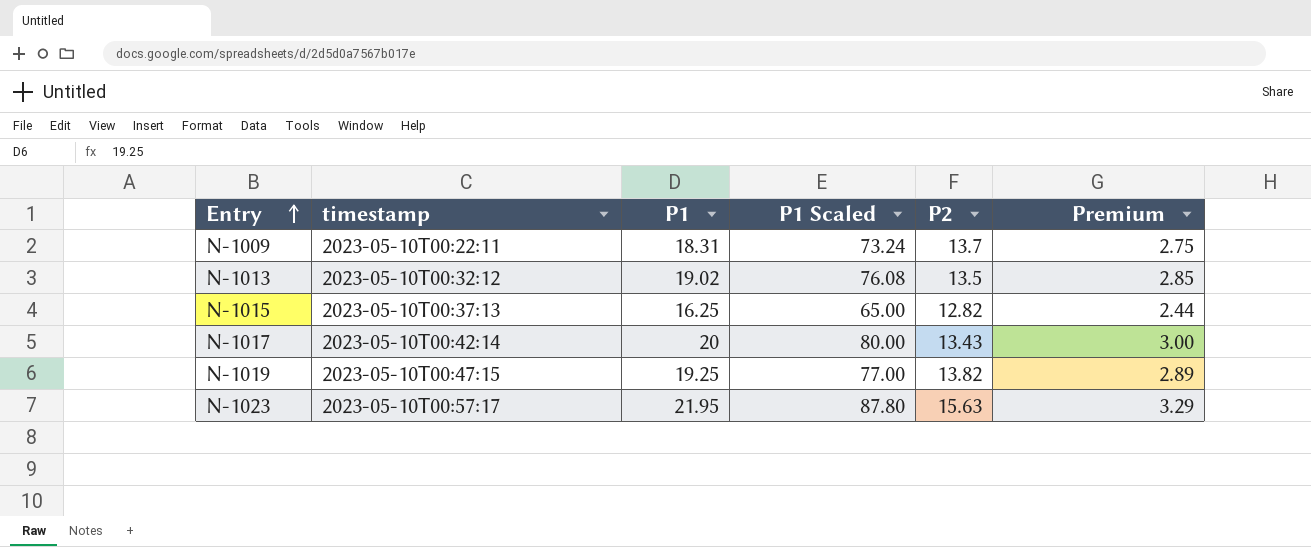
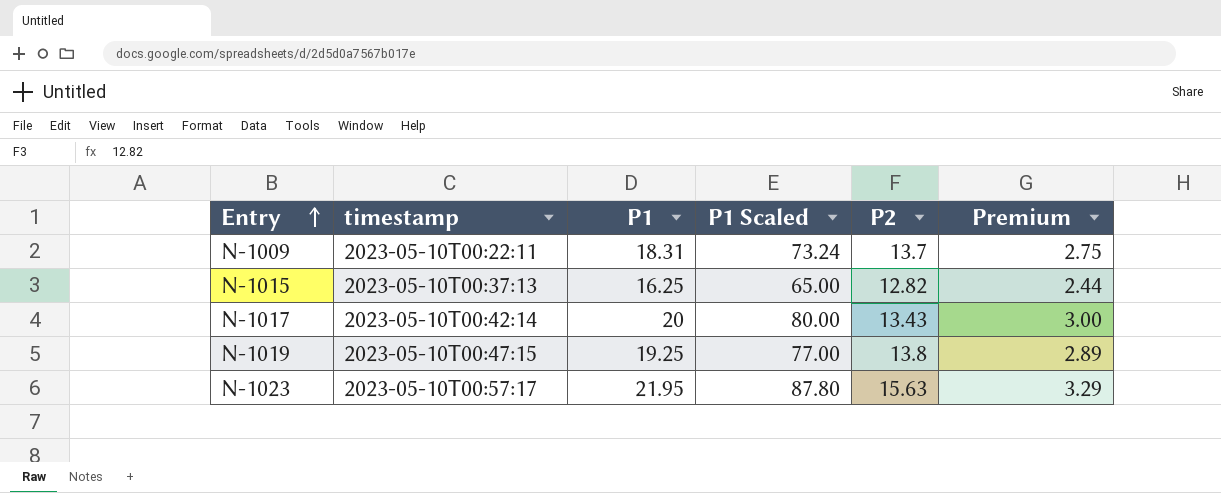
row N-1013: 2023-05-10T00:32:12 | 19.02 | 76.08 | 13.5 | 2.85 -> none
N-1019 | P2: 13.82 -> 13.8

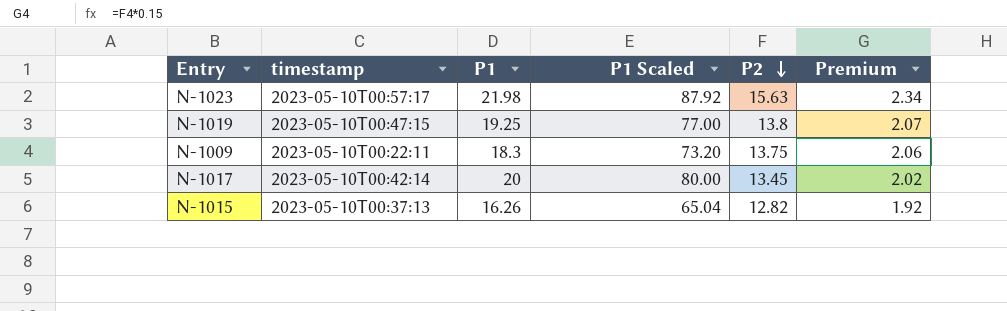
row order: Entry ascending -> P2 descending
column Premium | formula: [P1] * 0.15 -> [P2] * 0.15
N-1023 | P1: 21.95 -> 21.98
N-1023 | P1 Scaled: 87.80 -> 87.92
N-1009 | P1: 18.31 -> 18.3
N-1009 | P1 Scaled: 73.24 -> 73.20
N-1009 | P2: 13.7 -> 13.75
N-1017 | P2: 13.43 -> 13.45
N-1015 | P1: 16.25 -> 16.26
N-1015 | P1 Scaled: 65.00 -> 65.04

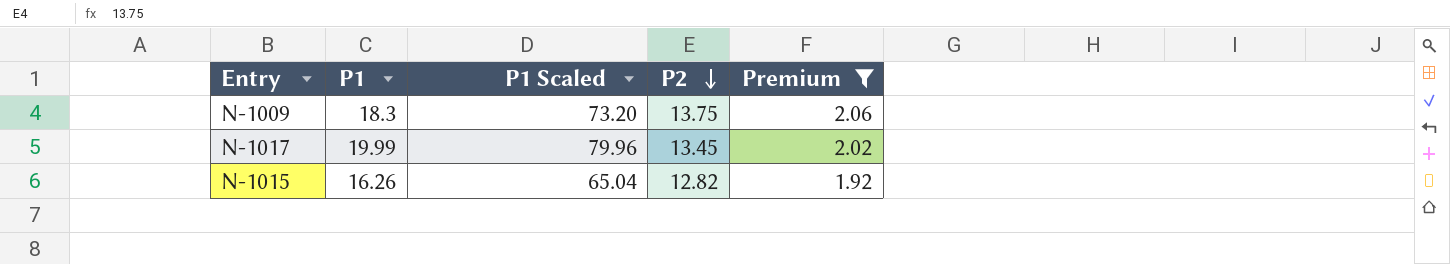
filter: none -> Premium <= 2.06
column timestamp | position: 2 -> none
N-1017 | P1: 20 -> 19.99
N-1017 | P1 Scaled: 80.00 -> 79.96

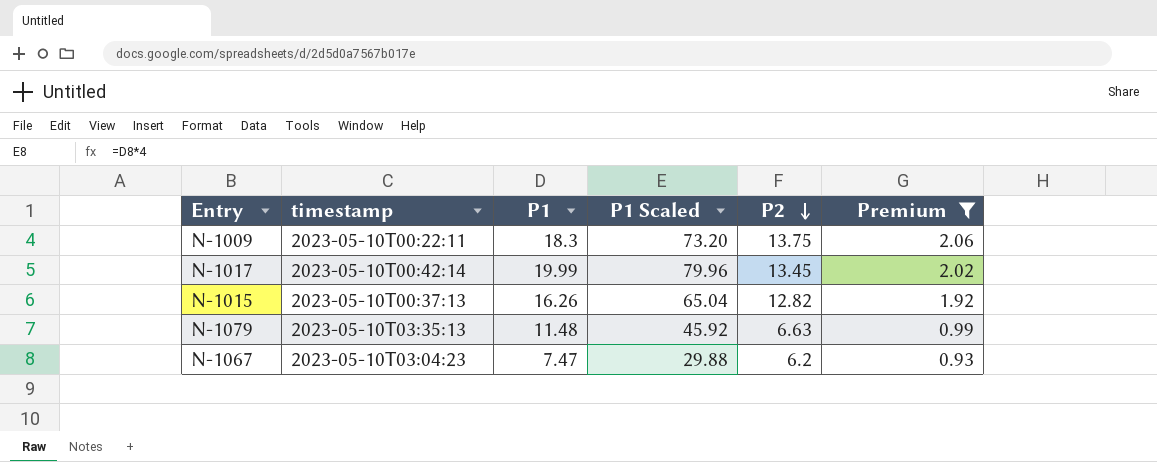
column timestamp | position: none -> 2
row N-1079: none -> 2023-05-10T03:35:13 | 11.48 | 45.92 | 6.63 | 0.99
row N-1067: none -> 2023-05-10T03:04:23 | 7.47 | 29.88 | 6.2 | 0.93

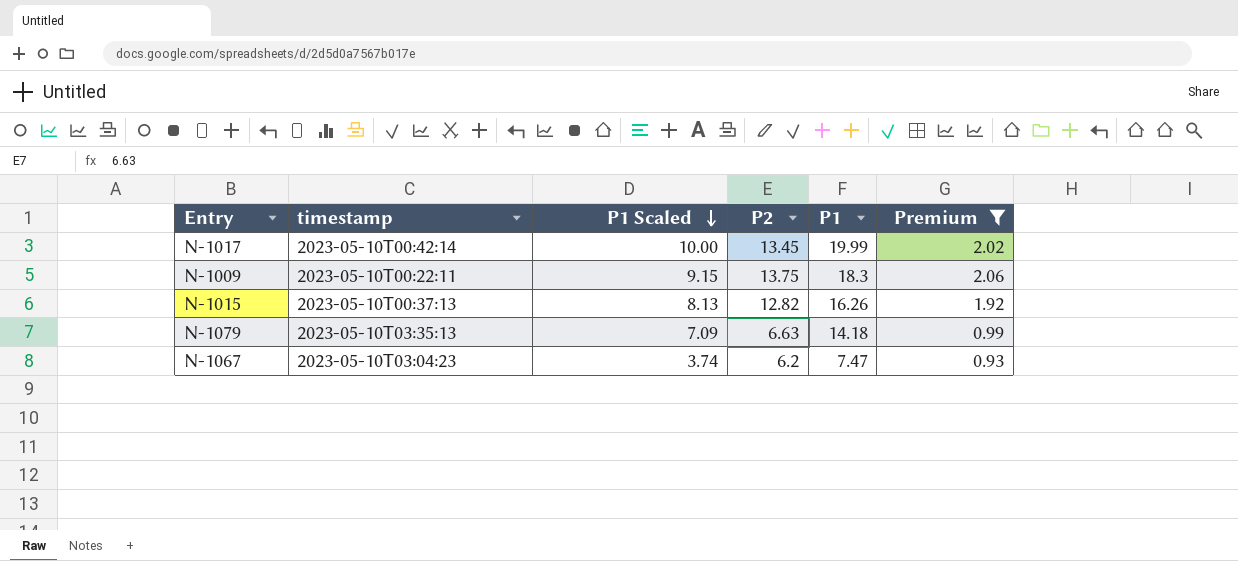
row order: P2 descending -> P1 Scaled descending
column P1 Scaled | formula: [P1] * 4 -> [P1] * 0.5
column P1 | position: 3 -> 5
N-1079 | P1: 11.48 -> 14.18

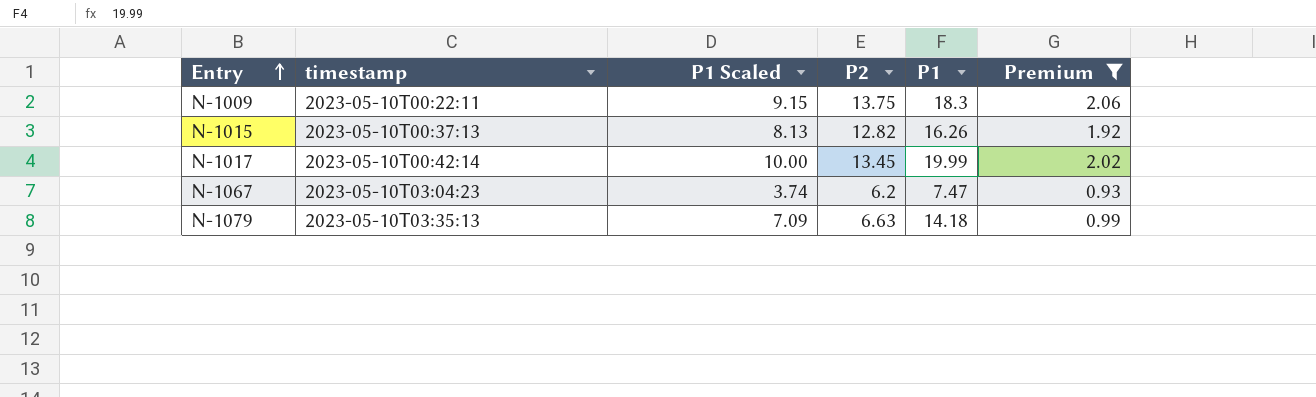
row order: P1 Scaled descending -> Entry ascending

